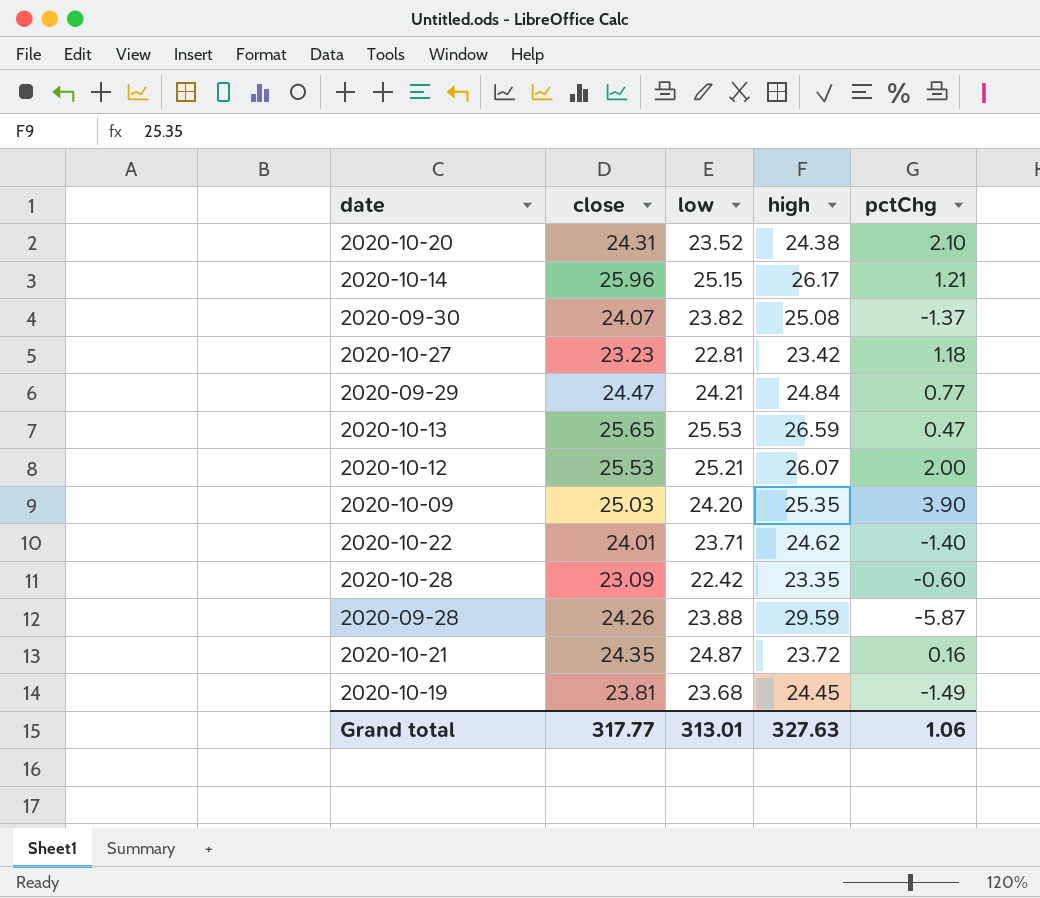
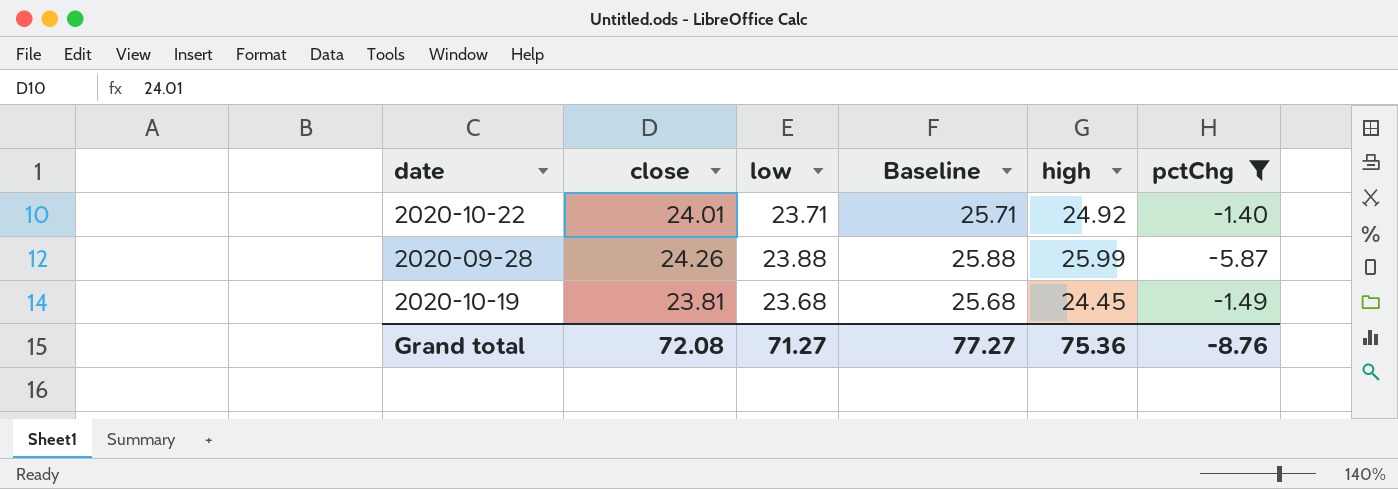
filter: none -> pctChg <= -1.40
column Baseline | formula: none -> [low] + 2
2020-10-22 | high: 24.62 -> 24.92
2020-09-28 | high: 29.59 -> 25.99
Grand total | close: 317.77 -> 72.08
Grand total | low: 313.01 -> 71.27
Grand total | high: 327.63 -> 75.36
Grand total | pctChg: 1.06 -> -8.76

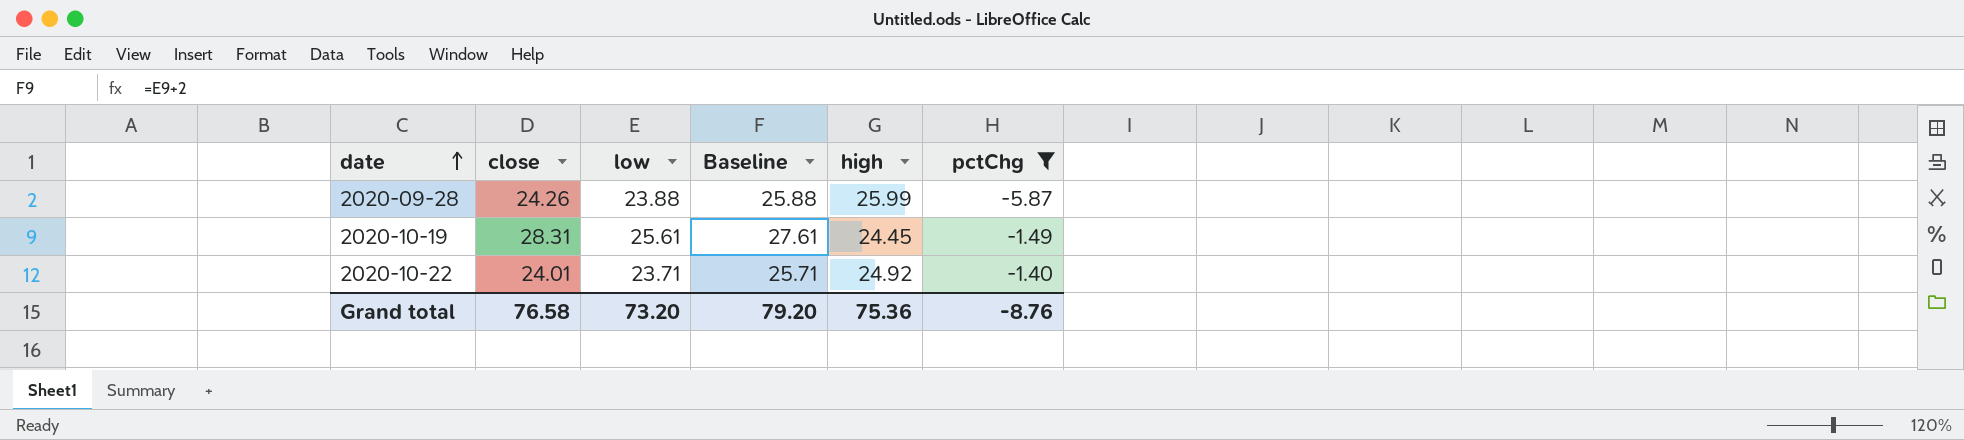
row order: none -> date ascending
2020-10-19 | close: 23.81 -> 28.31
2020-10-19 | low: 23.68 -> 25.61
2020-10-19 | Baseline: 25.68 -> 27.61
Grand total | close: 72.08 -> 76.58
Grand total | low: 71.27 -> 73.20
Grand total | Baseline: 77.27 -> 79.20

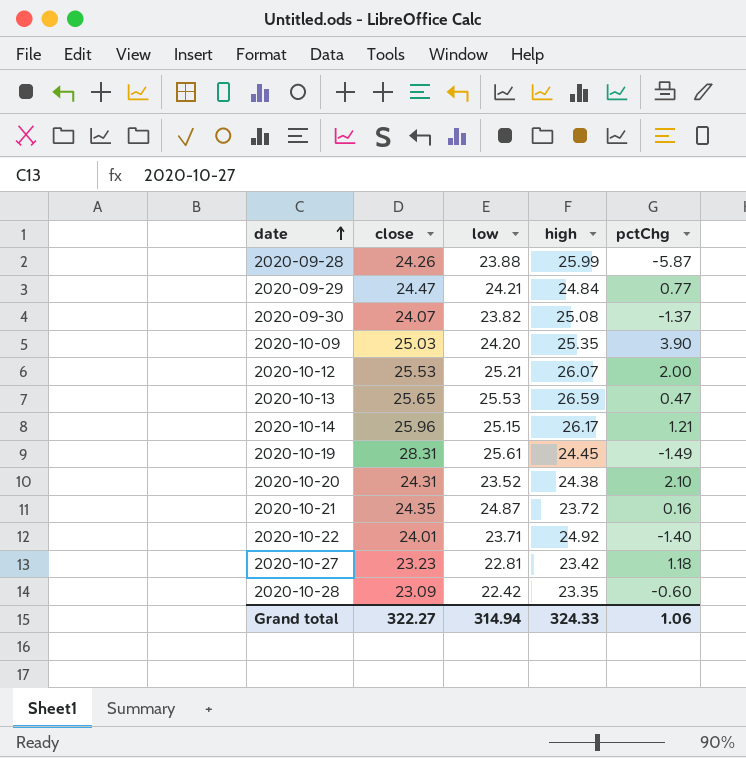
filter: pctChg <= -1.40 -> none
column Baseline | formula: [low] + 2 -> none
Grand total | close: 76.58 -> 322.27
Grand total | low: 73.20 -> 314.94
Grand total | high: 75.36 -> 324.33
Grand total | pctChg: -8.76 -> 1.06

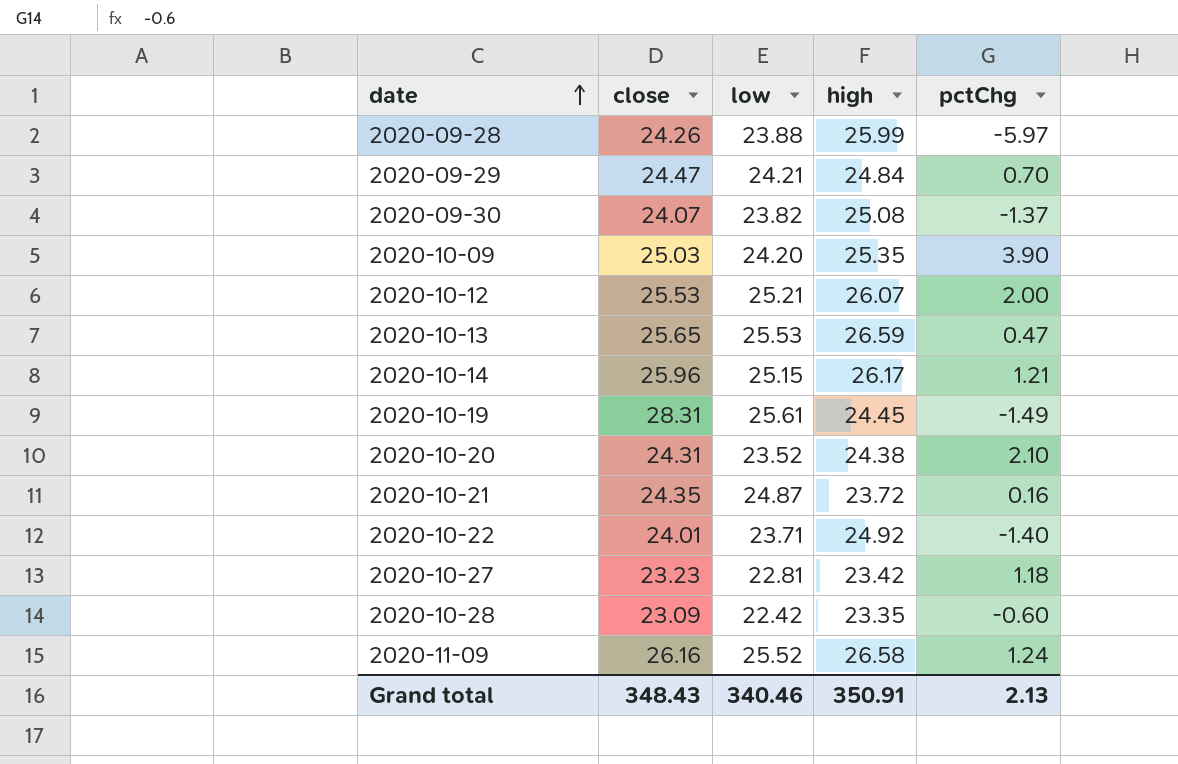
2020-09-28 | pctChg: -5.87 -> -5.97
2020-09-29 | pctChg: 0.77 -> 0.70
row 2020-11-09: none -> 26.16 | 25.52 | 26.58 | 1.24
Grand total | close: 322.27 -> 348.43
Grand total | low: 314.94 -> 340.46
Grand total | high: 324.33 -> 350.91
Grand total | pctChg: 1.06 -> 2.13

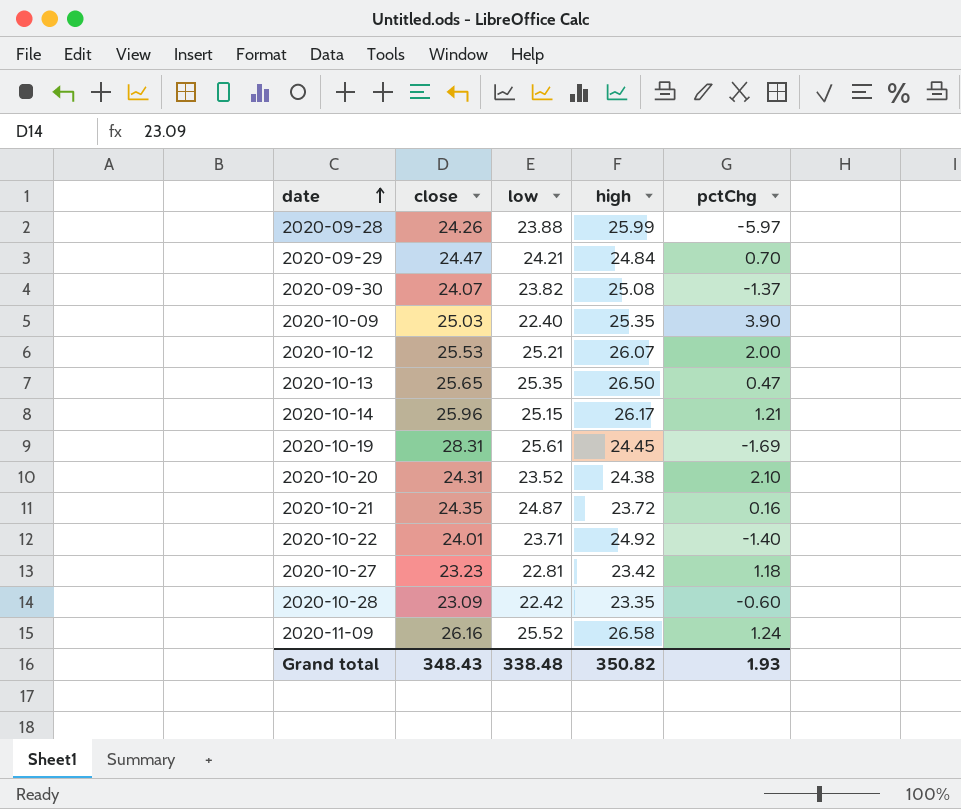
2020-10-09 | low: 24.20 -> 22.40
2020-10-13 | low: 25.53 -> 25.35
2020-10-13 | high: 26.59 -> 26.50
2020-10-19 | pctChg: -1.49 -> -1.69
Grand total | low: 340.46 -> 338.48
Grand total | high: 350.91 -> 350.82
Grand total | pctChg: 2.13 -> 1.93

